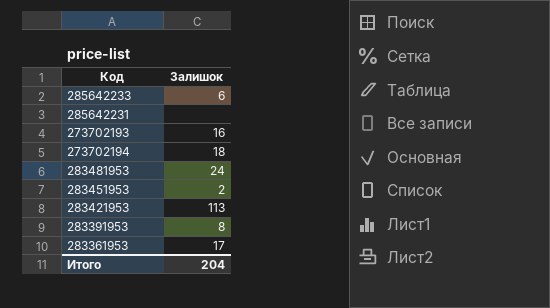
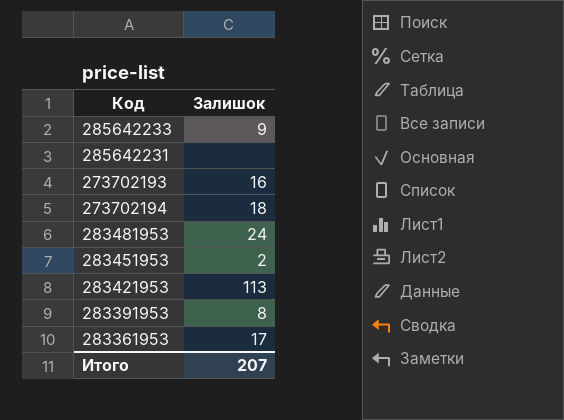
285642233 | Залишок: 6 -> 9
Итого | Залишок: 204 -> 207

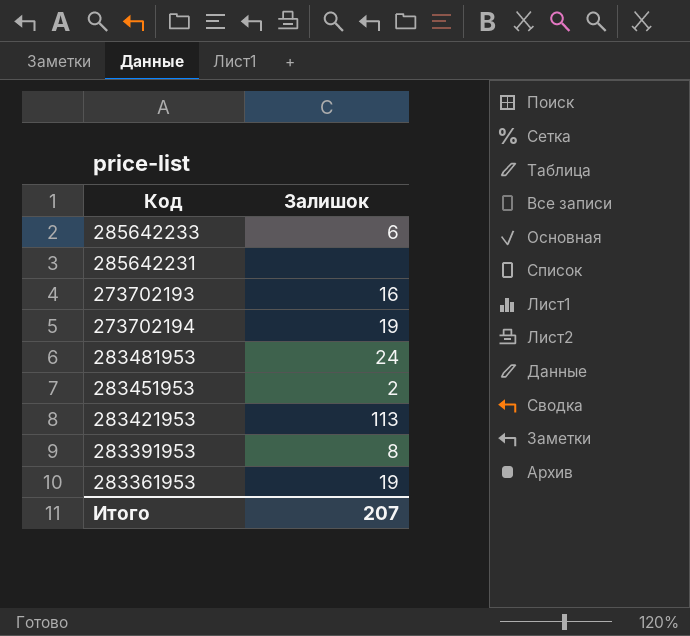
285642233 | Залишок: 9 -> 6
273702194 | Залишок: 18 -> 19
283361953 | Залишок: 17 -> 19

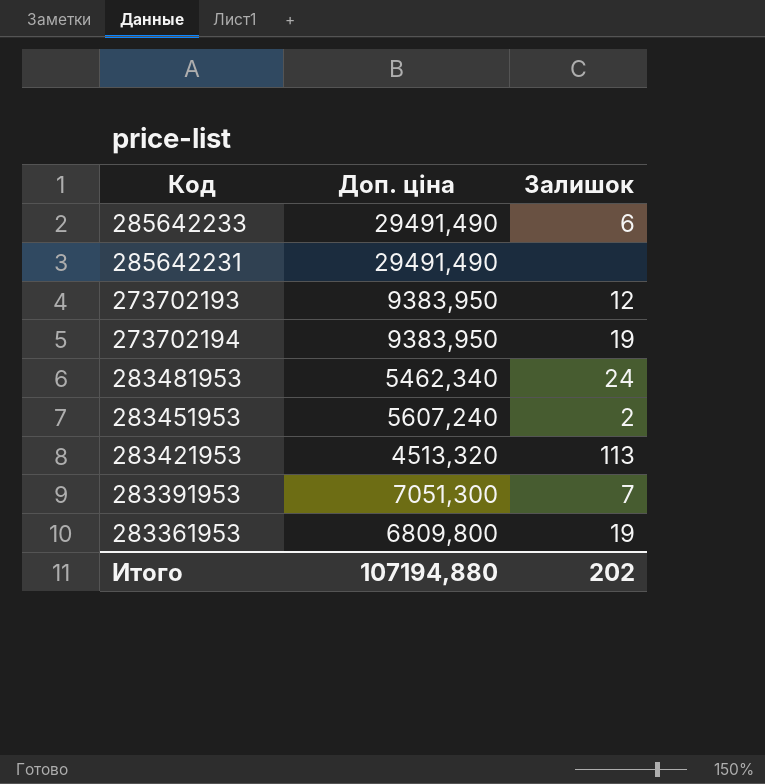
column Доп. ціна | position: none -> 2
273702193 | Залишок: 16 -> 12
283391953 | Залишок: 8 -> 7
Итого | Залишок: 207 -> 202

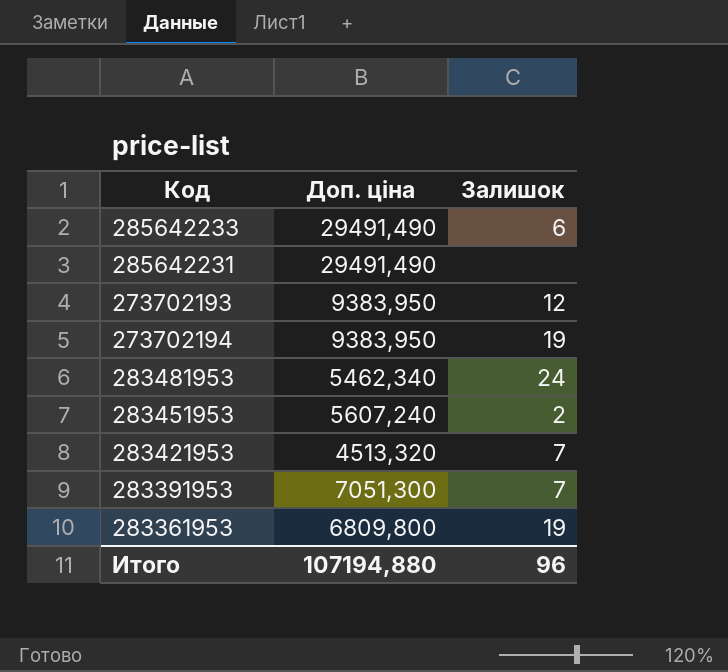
283421953 | Залишок: 113 -> 7
Итого | Залишок: 202 -> 96

